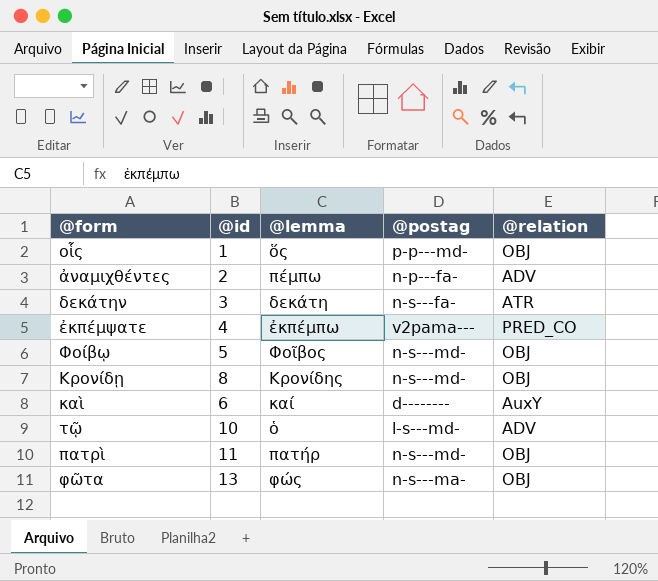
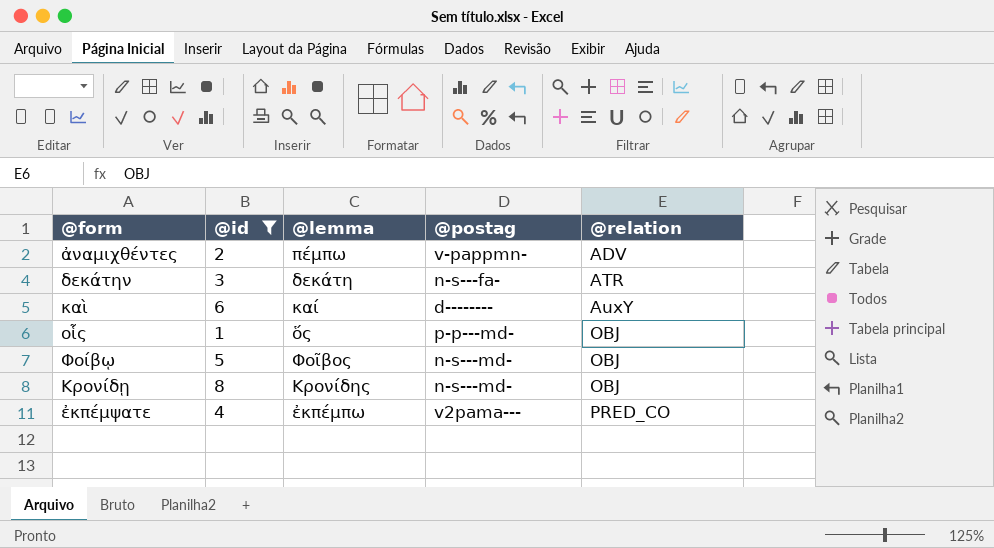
filter: none -> @id <= 8
row order: none -> @relation ascending
ἀναμιχθέντες | @postag: n-p---fa- -> v-pappmn-

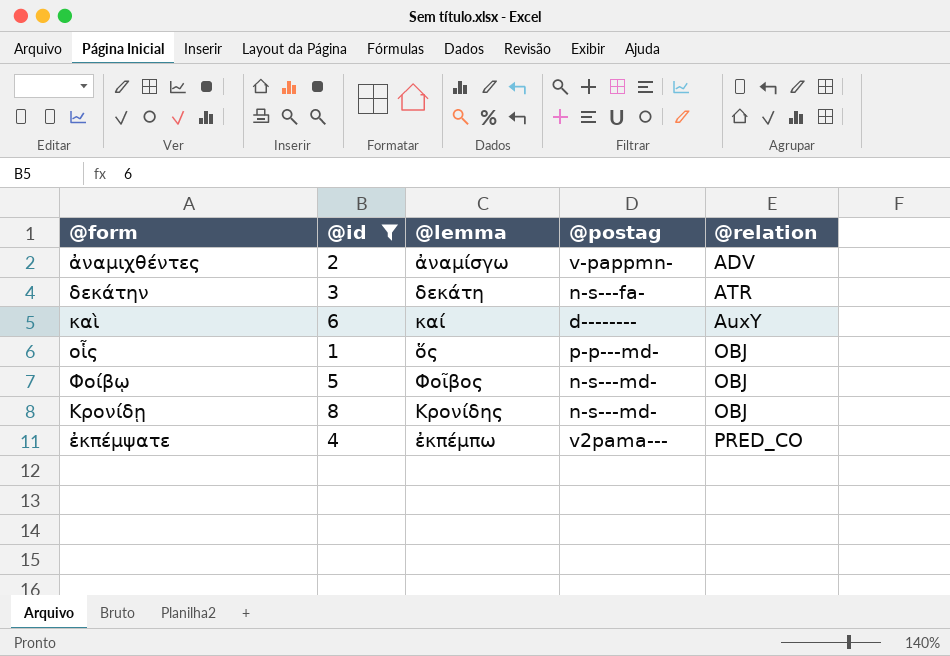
ἀναμιχθέντες | @lemma: πέμπω -> ἀναμίσγω

